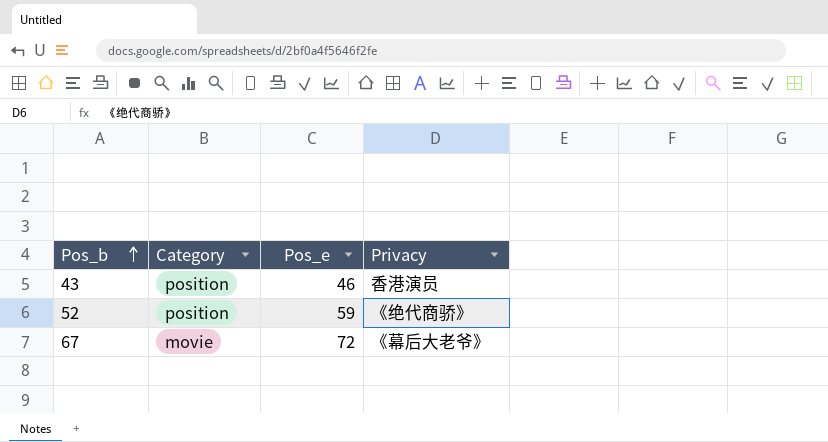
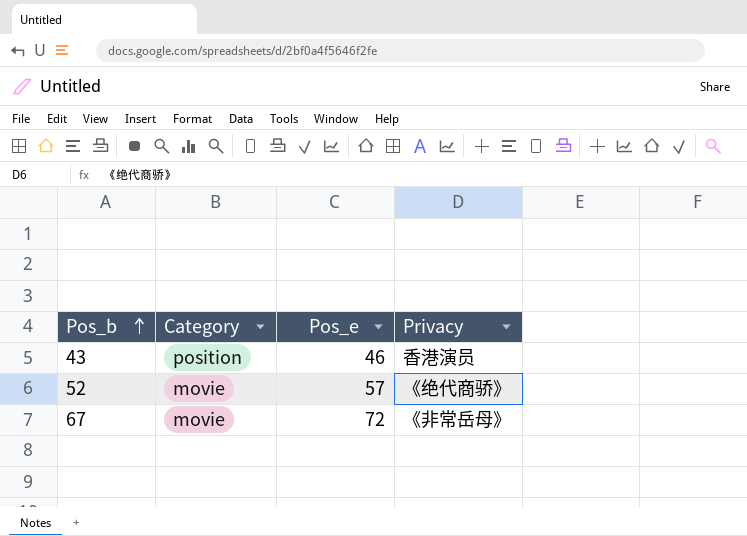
52 | Category: position -> movie
52 | Pos_e: 59 -> 57
67 | Privacy: 《幕后大老爷》 -> 《非常岳母》

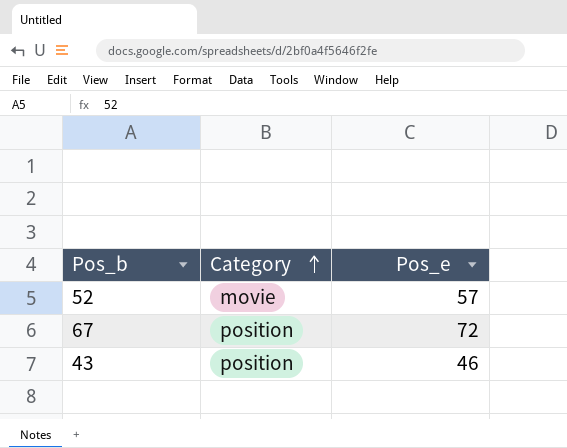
row order: Pos_b ascending -> Category ascending
column Privacy | position: 4 -> none
67 | Category: movie -> position

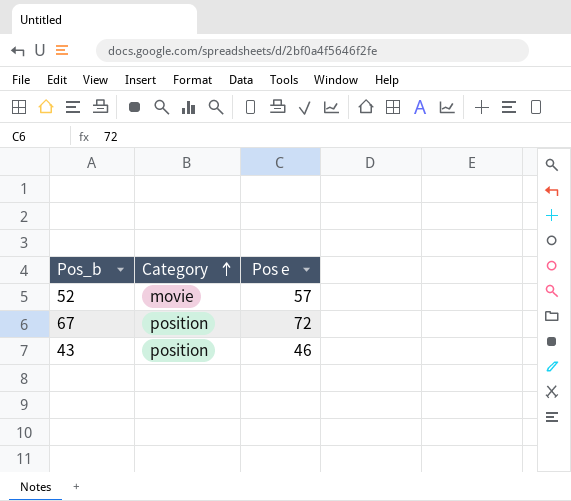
column name: Pos_e -> Pos e

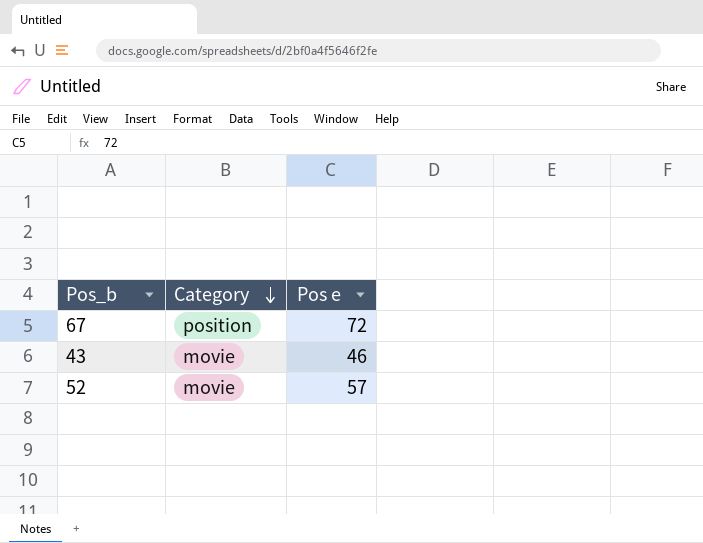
row order: Category ascending -> Category descending
43 | Category: position -> movie

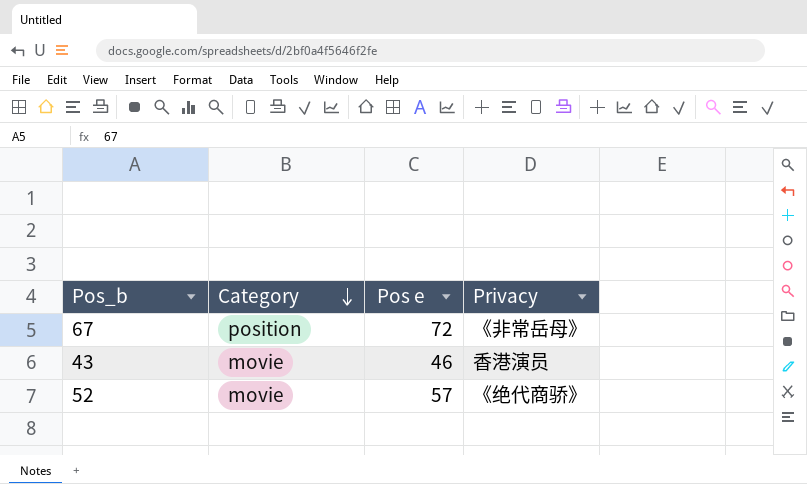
column Privacy | position: none -> 4

